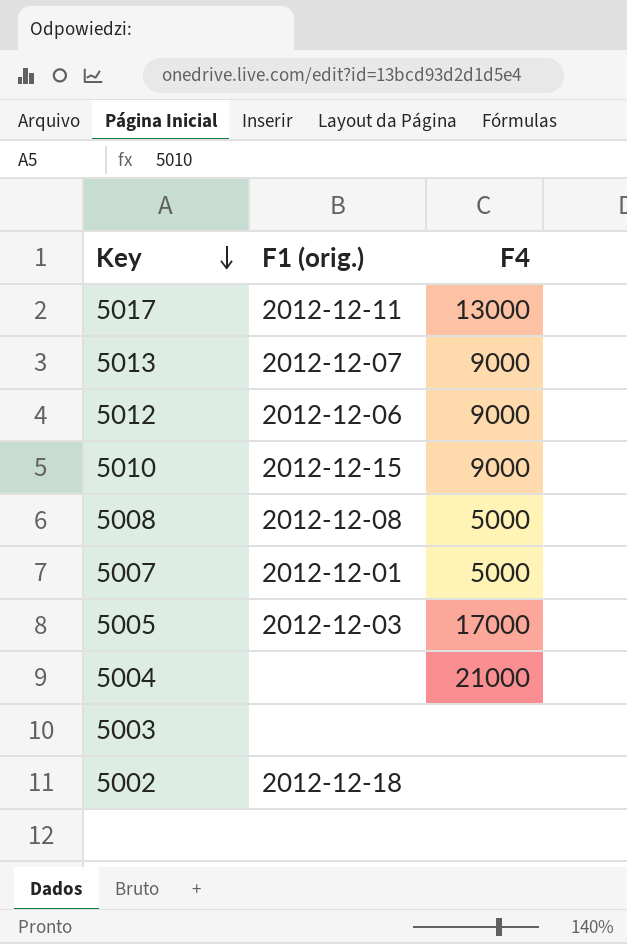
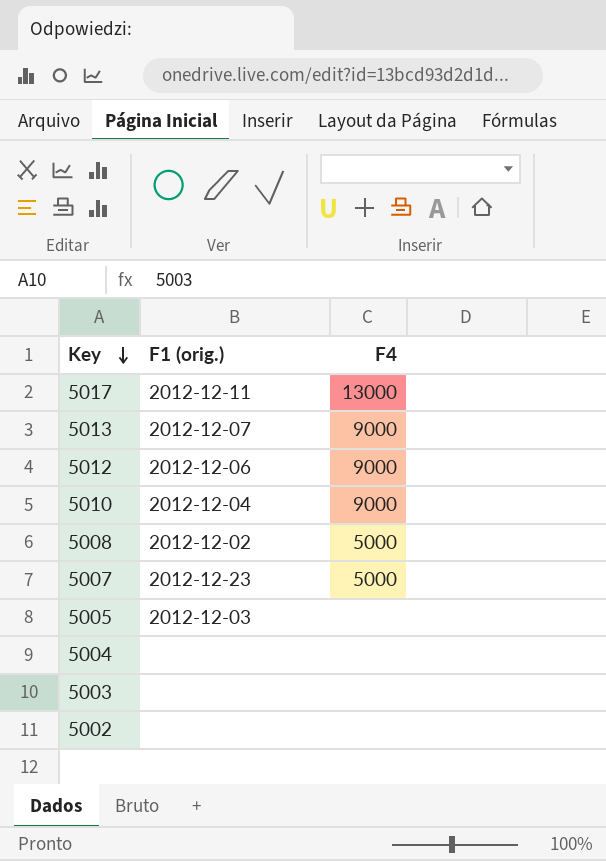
5010 | F1 (orig.): 2012-12-15 -> 2012-12-04
5008 | F1 (orig.): 2012-12-08 -> 2012-12-02
5007 | F1 (orig.): 2012-12-01 -> 2012-12-23
5005 | F4: 17000 -> none
5004 | F4: 21000 -> none
5002 | F1 (orig.): 2012-12-18 -> none

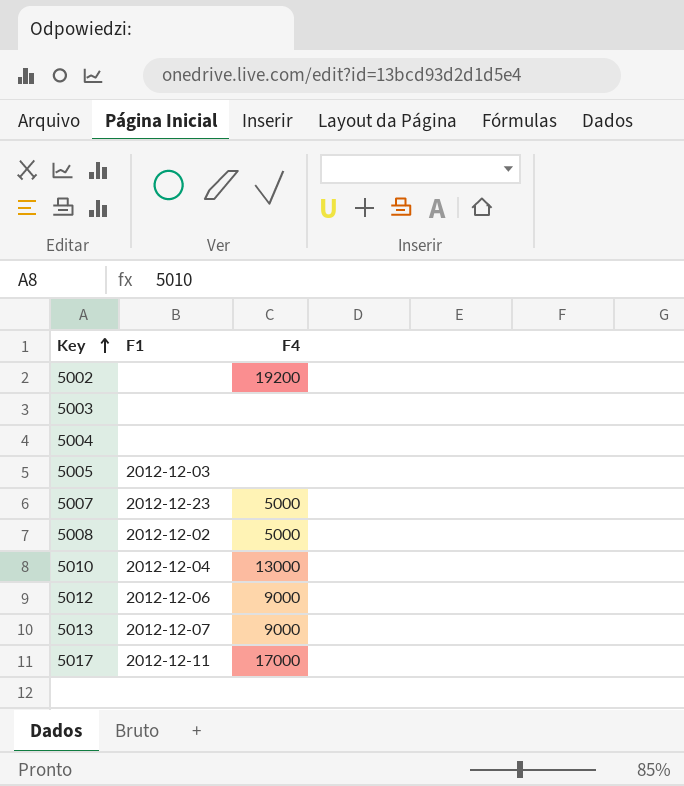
row order: Key descending -> Key ascending
column name: F1 (orig.) -> F1
5002 | F4: none -> 19200
5010 | F4: 9000 -> 13000
5017 | F4: 13000 -> 17000

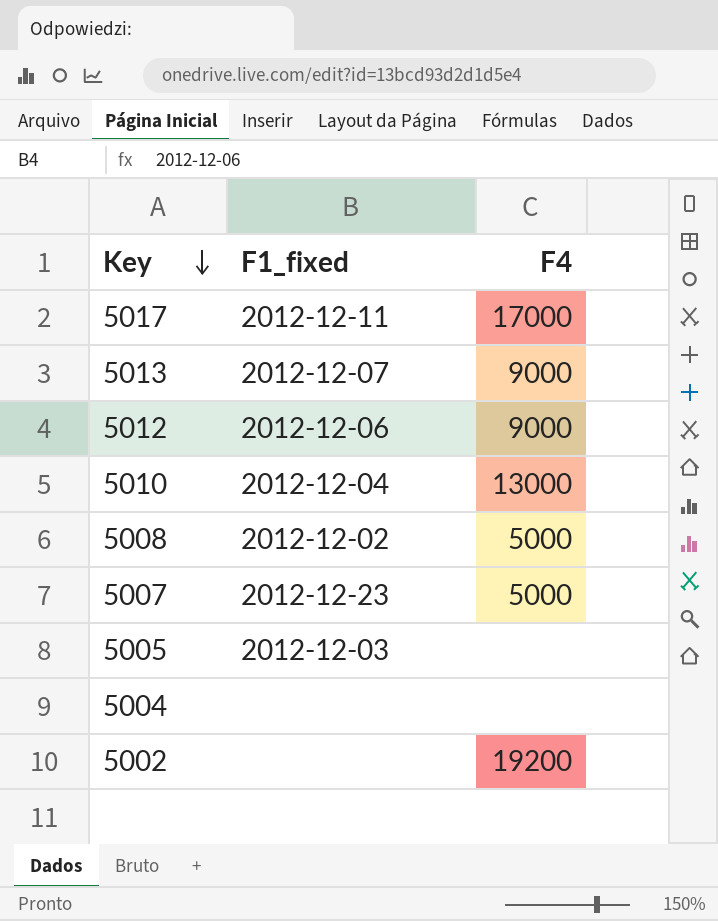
row order: Key ascending -> Key descending
column name: F1 -> F1_fixed
row 5003: none | none -> none

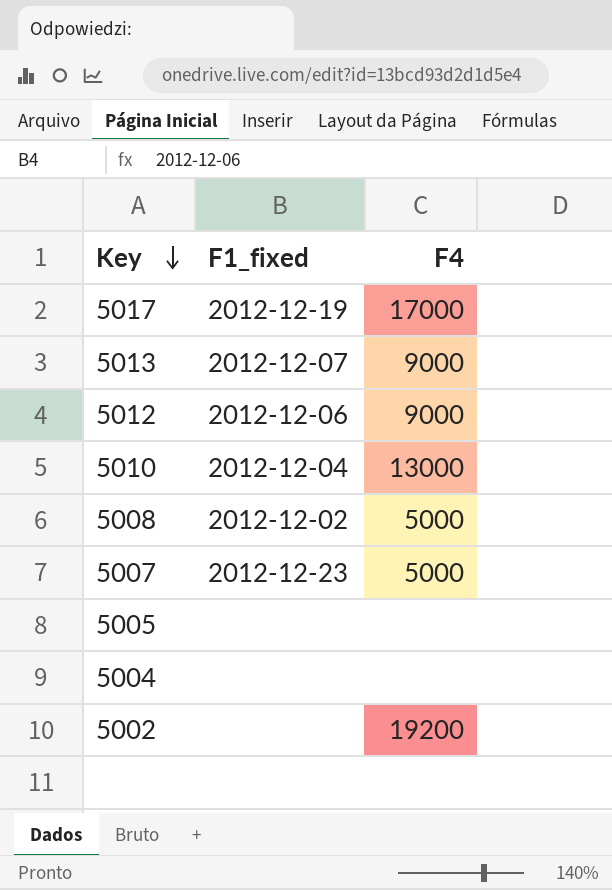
5017 | F1_fixed: 2012-12-11 -> 2012-12-19
5005 | F1_fixed: 2012-12-03 -> none

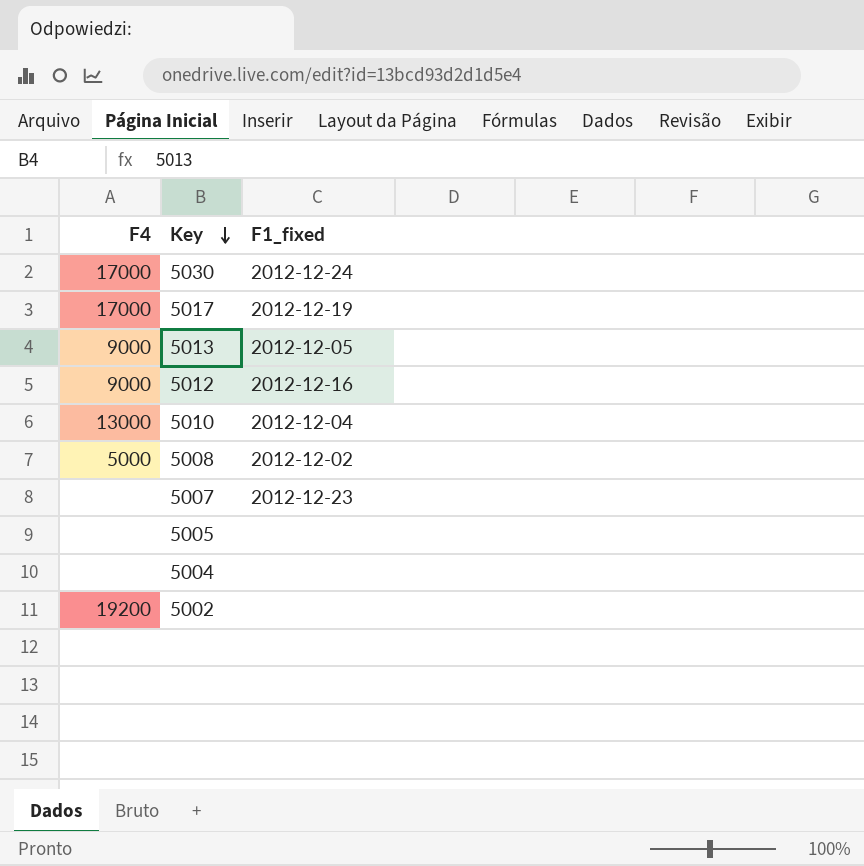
column F4 | position: 3 -> 1
row 5030: none -> 17000 | 2012-12-24
5013 | F1_fixed: 2012-12-07 -> 2012-12-05
5012 | F1_fixed: 2012-12-06 -> 2012-12-16
5007 | F4: 5000 -> none

